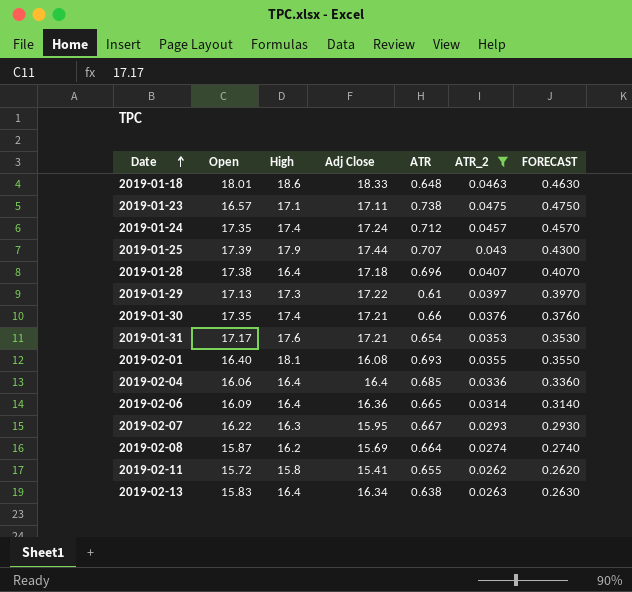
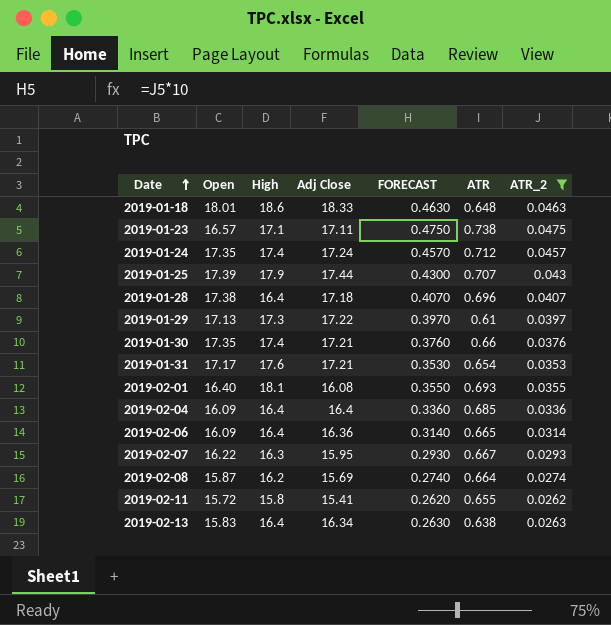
column FORECAST | position: 7 -> 5
2019-02-04 | Open: 16.06 -> 16.09

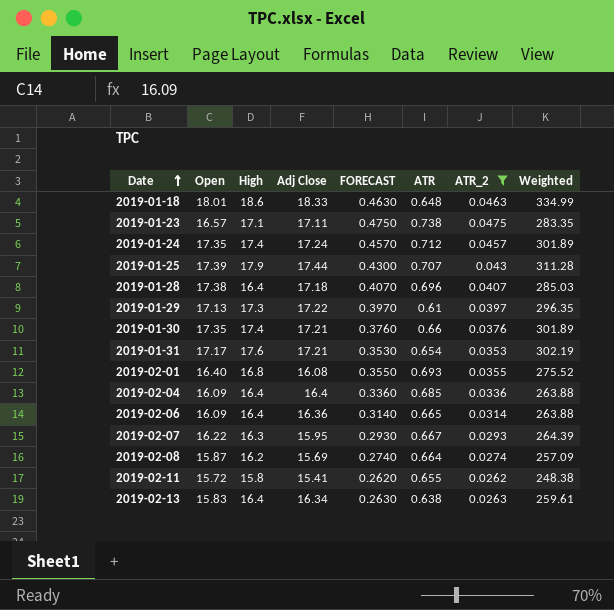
column Weighted | formula: none -> [Open] * [High]
2019-02-01 | High: 18.1 -> 16.8

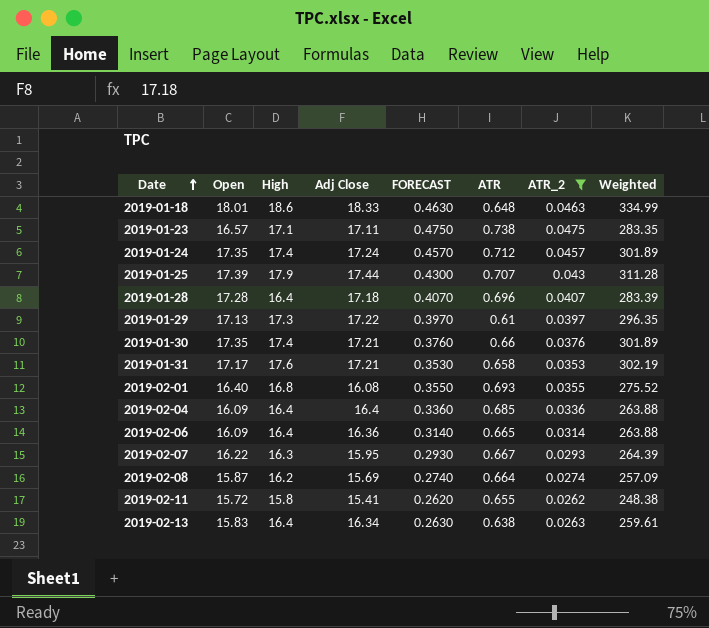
2019-01-28 | Open: 17.38 -> 17.28
2019-01-28 | Weighted: 285.03 -> 283.39
2019-01-31 | ATR: 0.654 -> 0.658

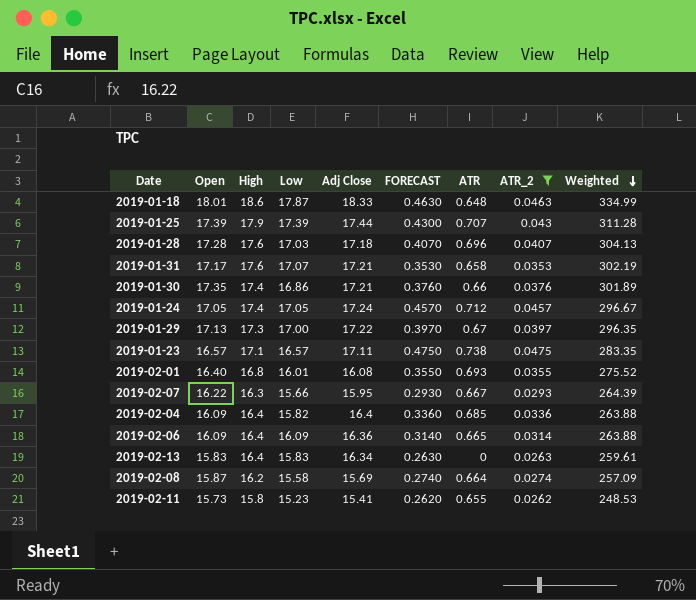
row order: Date ascending -> Weighted descending
column Low | position: none -> 4
2019-01-28 | High: 16.4 -> 17.6
2019-01-28 | Weighted: 283.39 -> 304.13
2019-01-24 | Open: 17.35 -> 17.05
2019-01-24 | Weighted: 301.89 -> 296.67
2019-01-29 | ATR: 0.61 -> 0.67
2019-02-13 | ATR: 0.638 -> 0
2019-02-11 | Open: 15.72 -> 15.73
2019-02-11 | Weighted: 248.38 -> 248.53

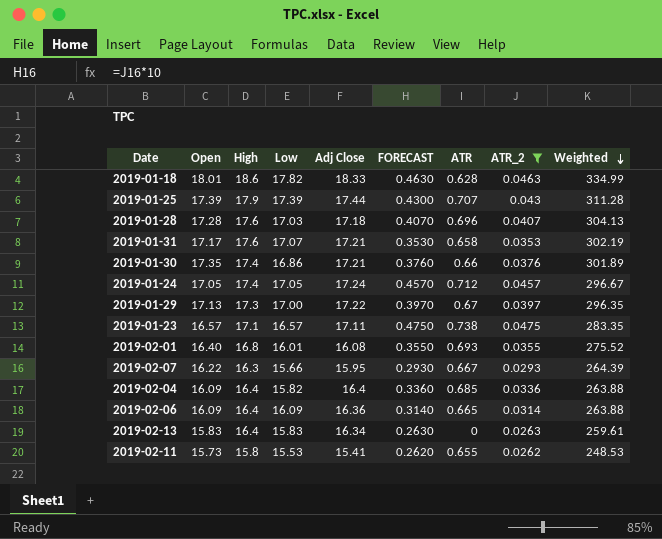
row 2019-02-08: 15.87 | 16.2 | 15.58 | 15.69 | 0.2740 | 0.664 | 0.0274 | 257.09 -> none
2019-01-18 | Low: 17.87 -> 17.82
2019-01-18 | ATR: 0.648 -> 0.628
2019-02-11 | Low: 15.23 -> 15.53

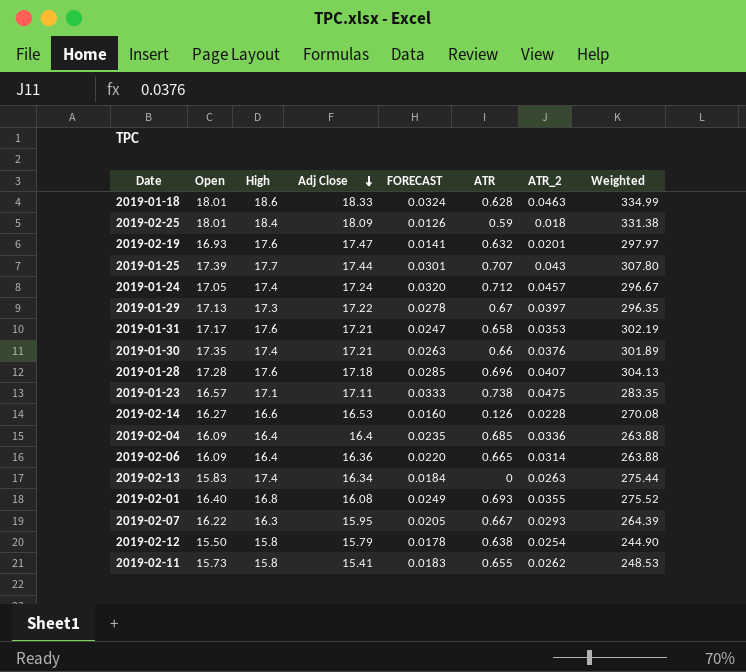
filter: ATR_2 >= 0.0262 -> none
row order: Weighted descending -> Adj Close descending
column Low | position: 4 -> none
column FORECAST | formula: [ATR_2] * 10 -> [ATR_2] * 0.7
2019-01-25 | High: 17.9 -> 17.7
2019-01-25 | Weighted: 311.28 -> 307.80
2019-02-13 | High: 16.4 -> 17.4
2019-02-13 | Weighted: 259.61 -> 275.44

